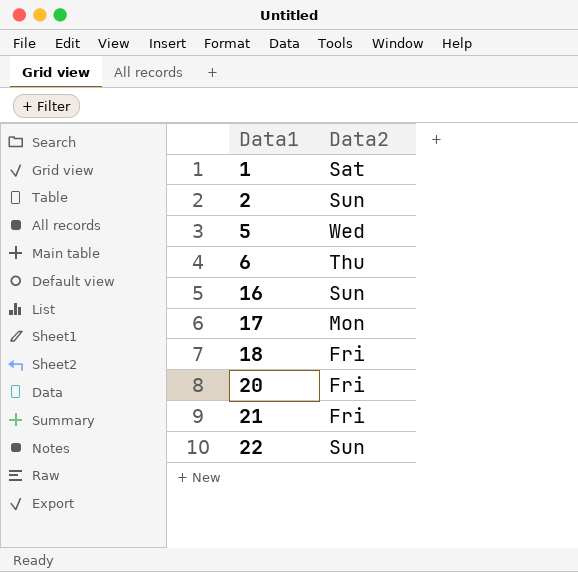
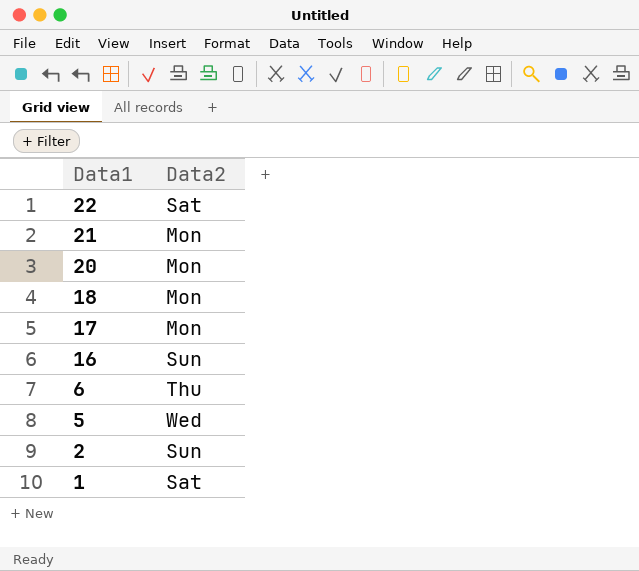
row order: Data1 ascending -> Data1 descending
22 | Data2: Sun -> Sat
21 | Data2: Fri -> Mon
20 | Data2: Fri -> Mon
18 | Data2: Fri -> Mon

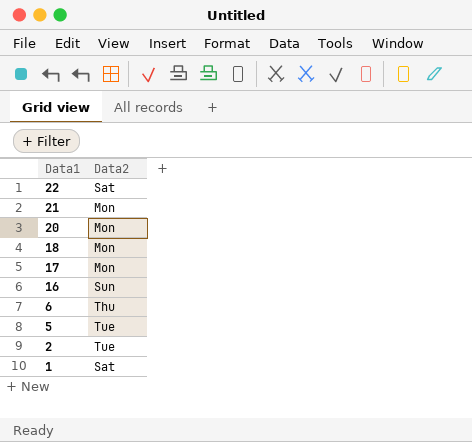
5 | Data2: Wed -> Tue
2 | Data2: Sun -> Tue

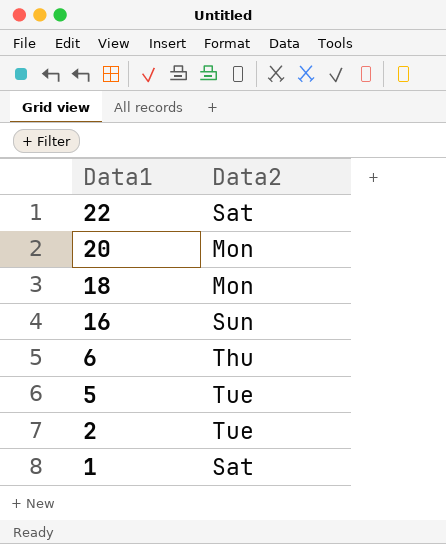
row 21: Mon -> none
row 17: Mon -> none

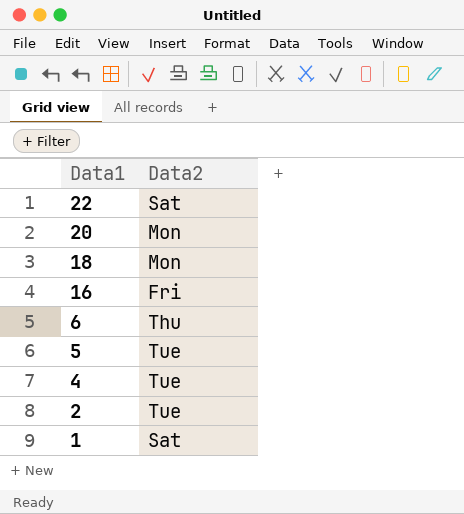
16 | Data2: Sun -> Fri
row 4: none -> Tue

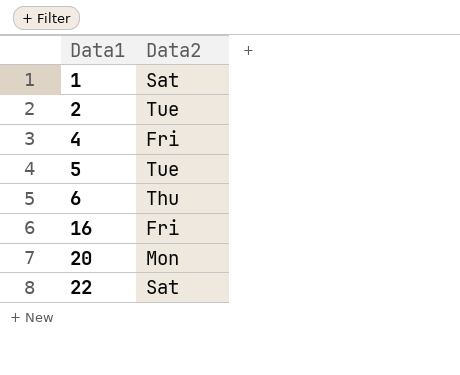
row order: Data1 descending -> Data1 ascending
row 18: Mon -> none
4 | Data2: Tue -> Fri

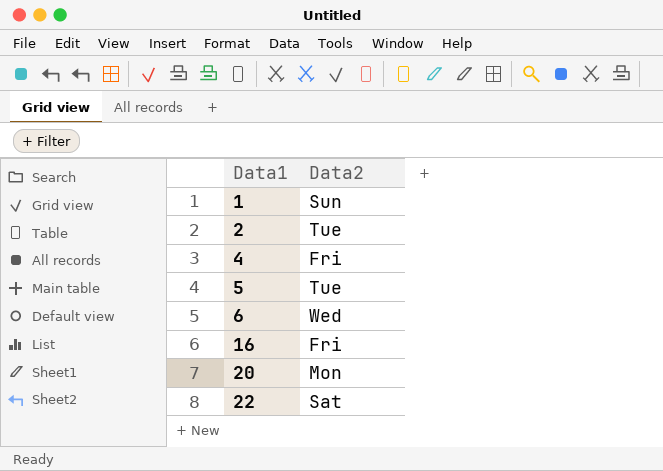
1 | Data2: Sat -> Sun
6 | Data2: Thu -> Wed

